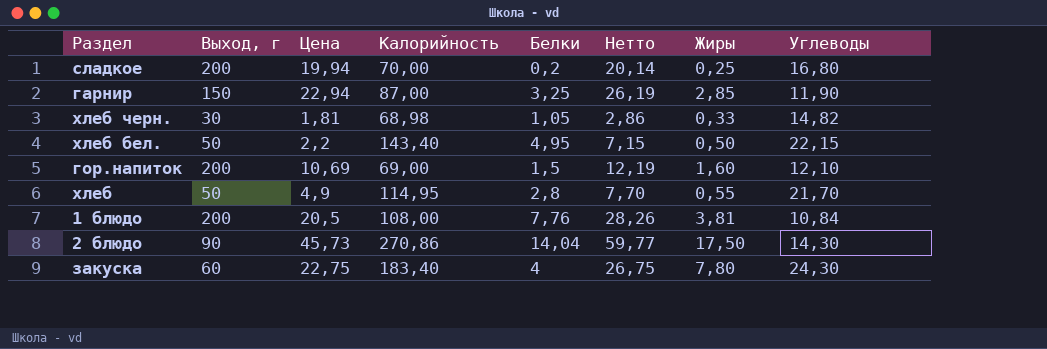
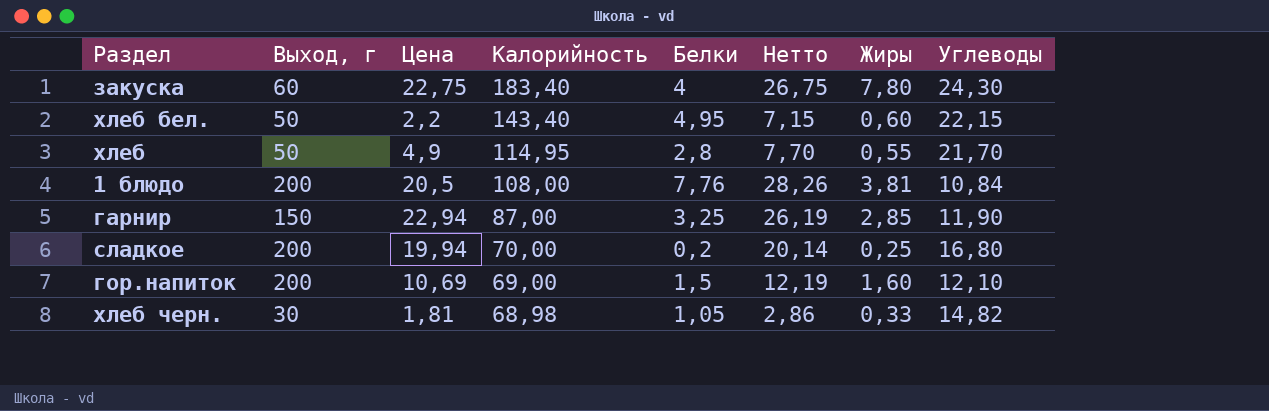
row order: none -> Калорийность descending
row 2 блюдо: 90 | 45,73 | 270,86 | 14,04 | 59,77 | 17,50 | 14,30 -> none
хлеб бел. | Жиры: 0,50 -> 0,60

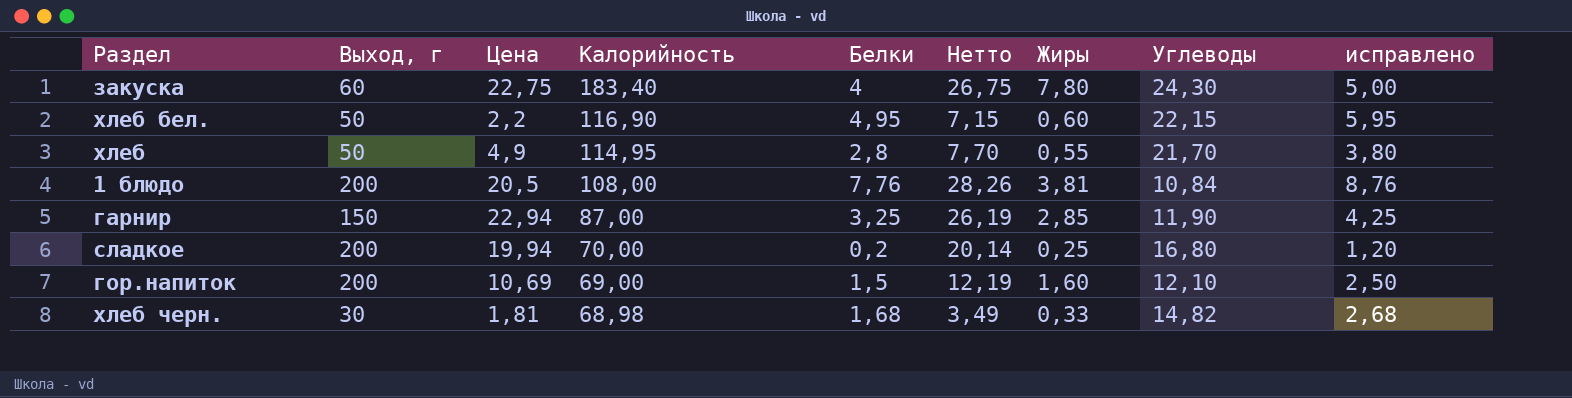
column исправлено | formula: none -> [Белки] + 1
хлеб бел. | Калорийность: 143,40 -> 116,90
хлеб черн. | Белки: 1,05 -> 1,68
хлеб черн. | Нетто: 2,86 -> 3,49

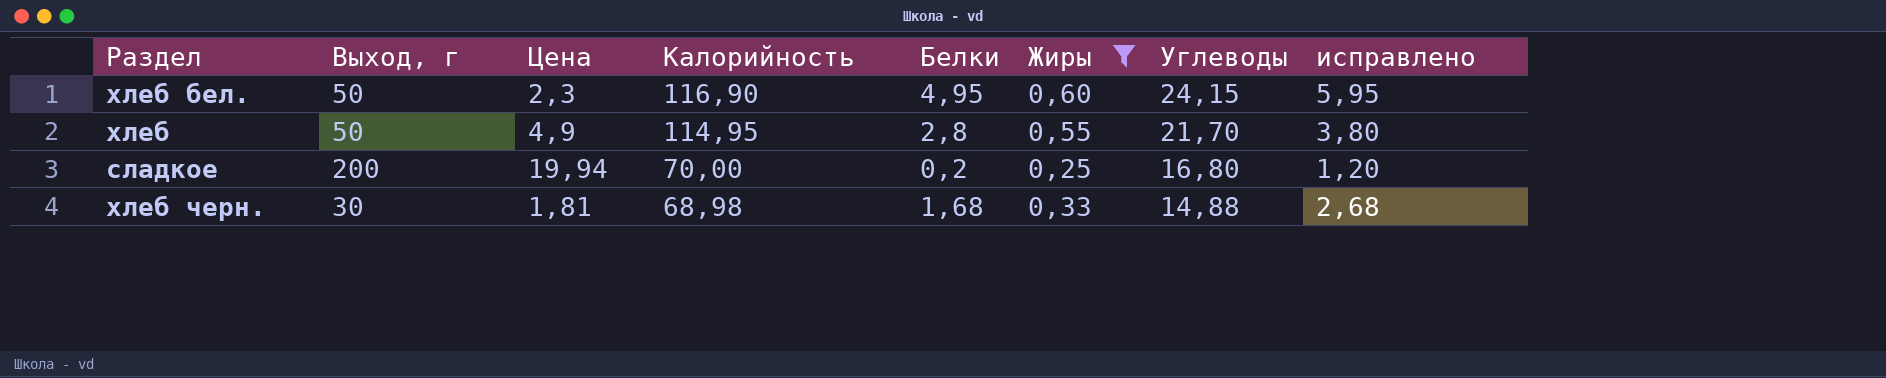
filter: none -> Жиры <= 0,60
column Нетто | formula: [Цена] + [Белки] -> none
хлеб бел. | Цена: 2,2 -> 2,3
хлеб бел. | Углеводы: 22,15 -> 24,15
хлеб черн. | Углеводы: 14,82 -> 14,88

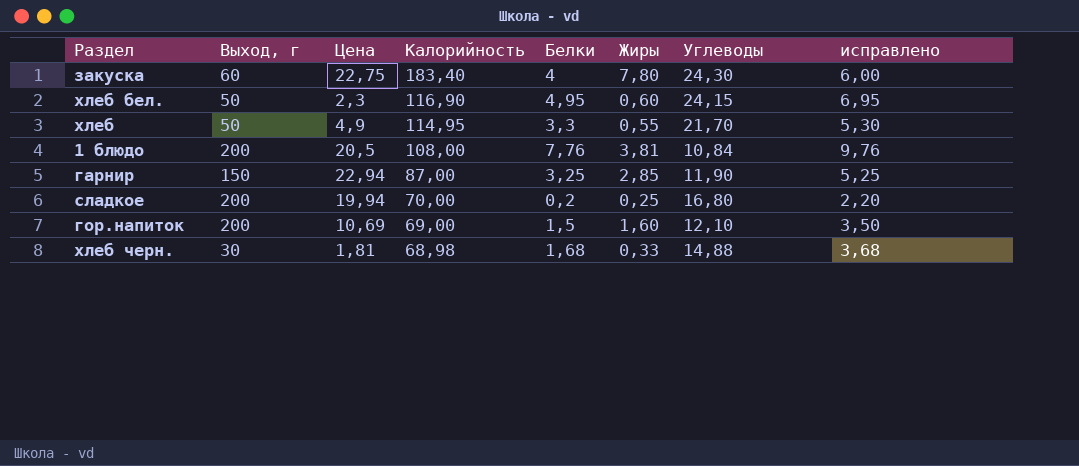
filter: Жиры <= 0,60 -> none
column исправлено | formula: [Белки] + 1 -> [Белки] + 2
хлеб | Белки: 2,8 -> 3,3

